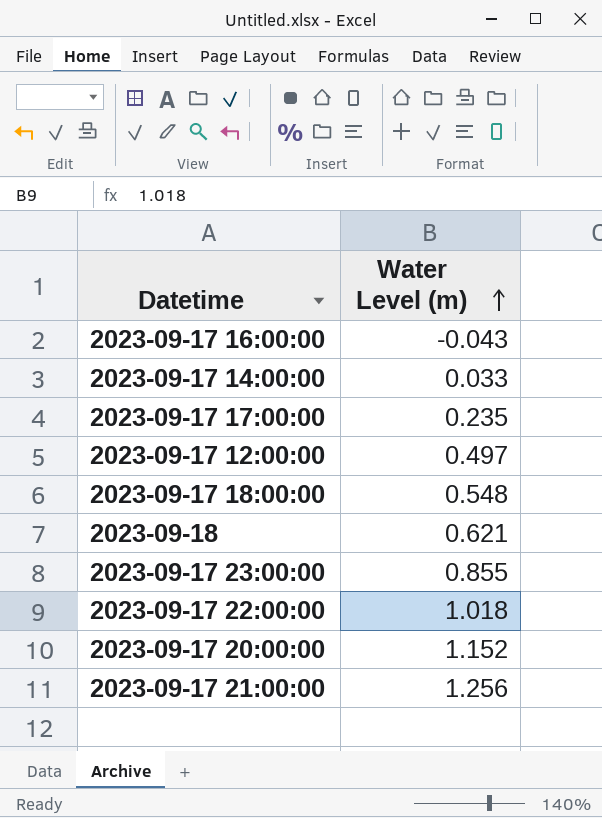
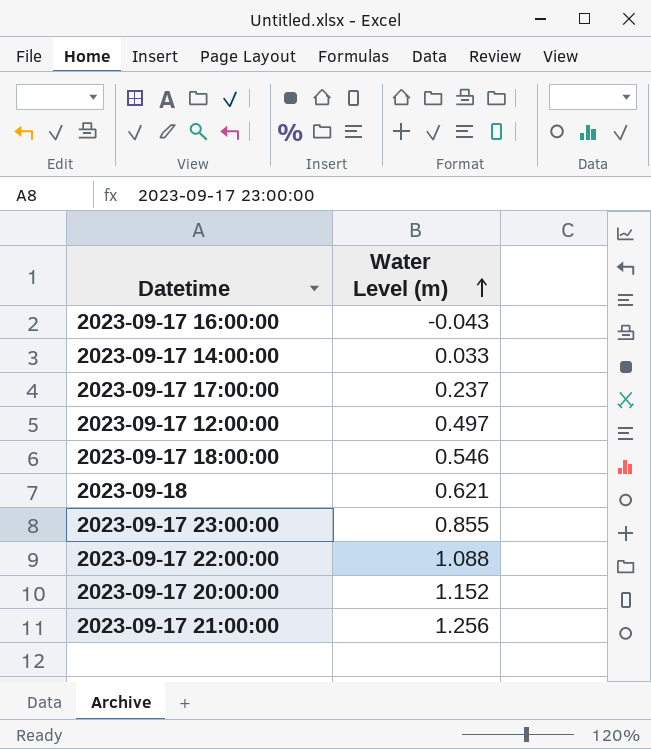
2023-09-17 17:00:00 | Water Level (m): 0.235 -> 0.237
2023-09-17 18:00:00 | Water Level (m): 0.548 -> 0.546
2023-09-17 22:00:00 | Water Level (m): 1.018 -> 1.088

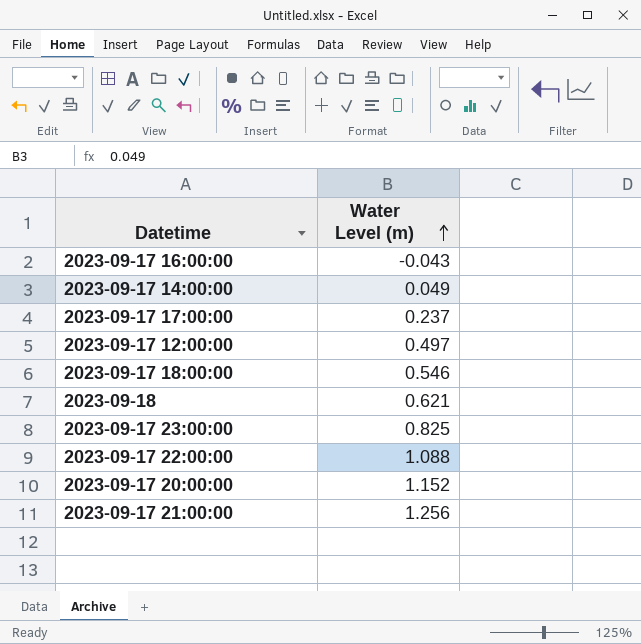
2023-09-17 14:00:00 | Water Level (m): 0.033 -> 0.049
2023-09-17 23:00:00 | Water Level (m): 0.855 -> 0.825

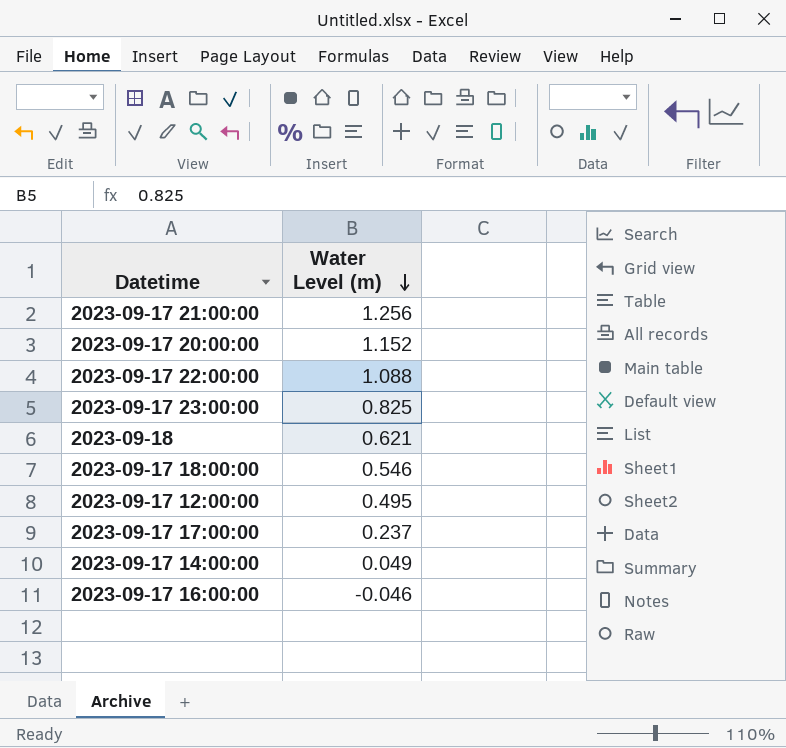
row order: Water Level (m) ascending -> Water Level (m) descending
2023-09-17 12:00:00 | Water Level (m): 0.497 -> 0.495
2023-09-17 16:00:00 | Water Level (m): -0.043 -> -0.046

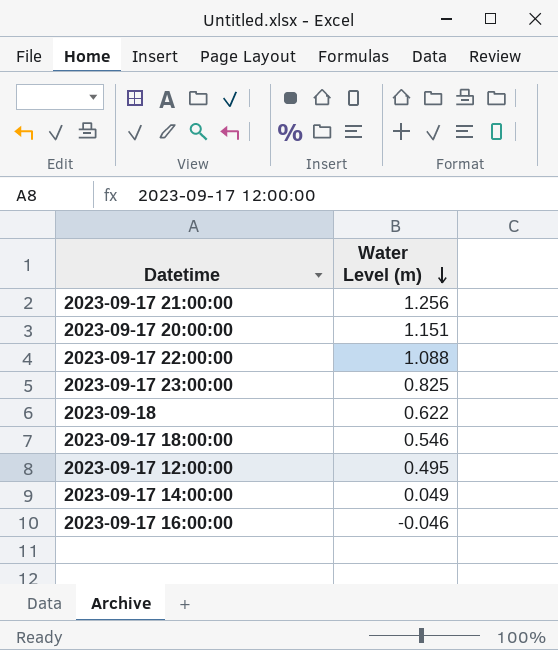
row 2023-09-17 17:00:00: 0.237 -> none
2023-09-17 20:00:00 | Water Level (m): 1.152 -> 1.151
2023-09-18 | Water Level (m): 0.621 -> 0.622

